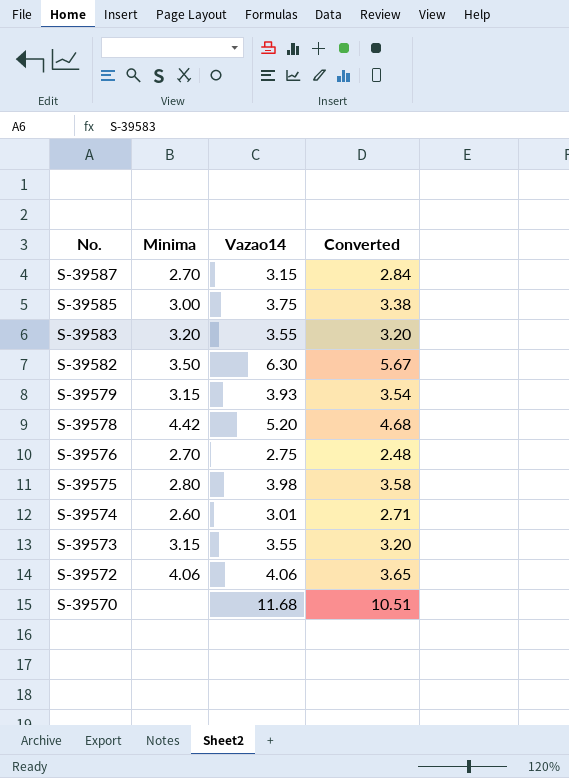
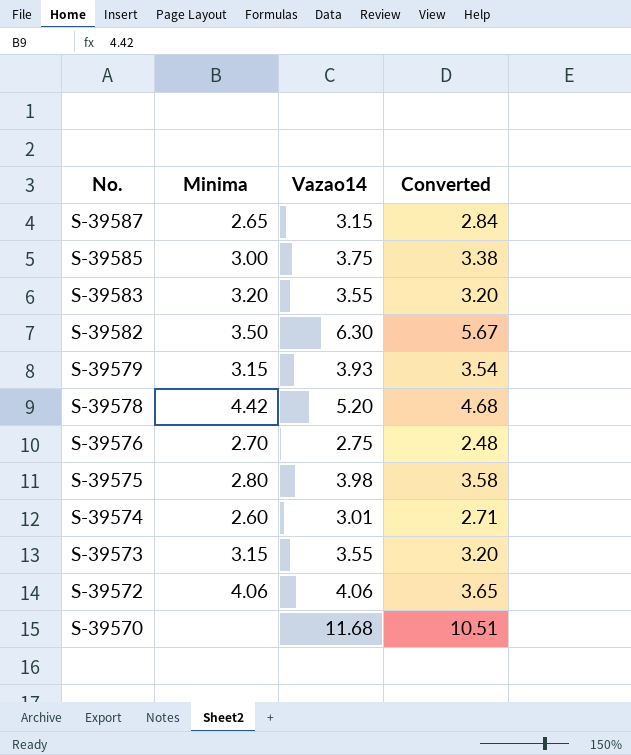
S-39587 | Minima: 2.70 -> 2.65

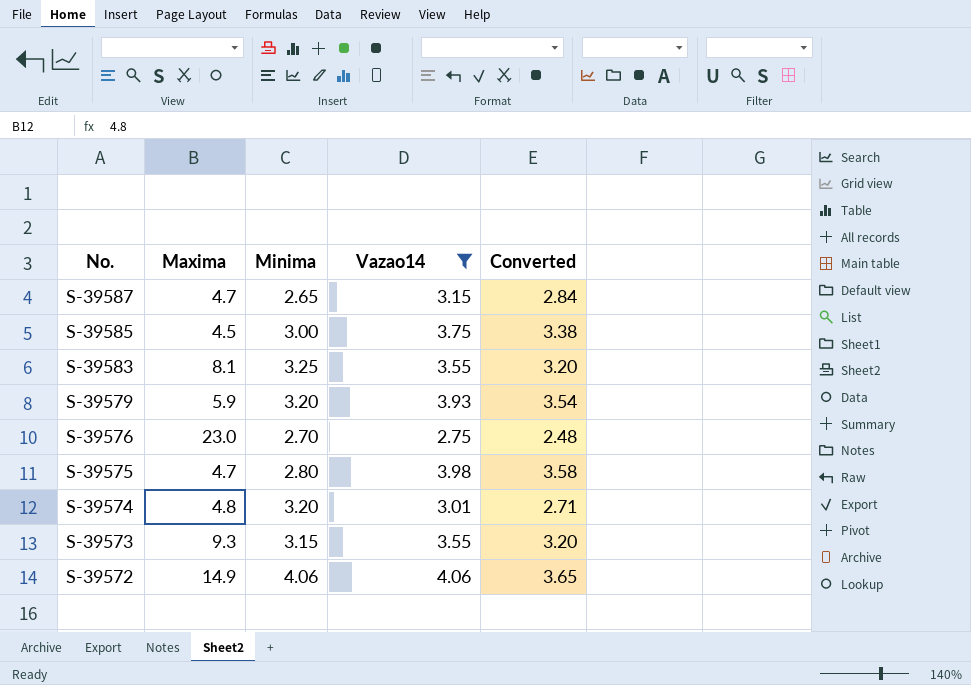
filter: none -> Vazao14 <= 4.06
column Maxima | position: none -> 2
S-39583 | Minima: 3.20 -> 3.25
S-39579 | Minima: 3.15 -> 3.20
S-39574 | Minima: 2.60 -> 3.20

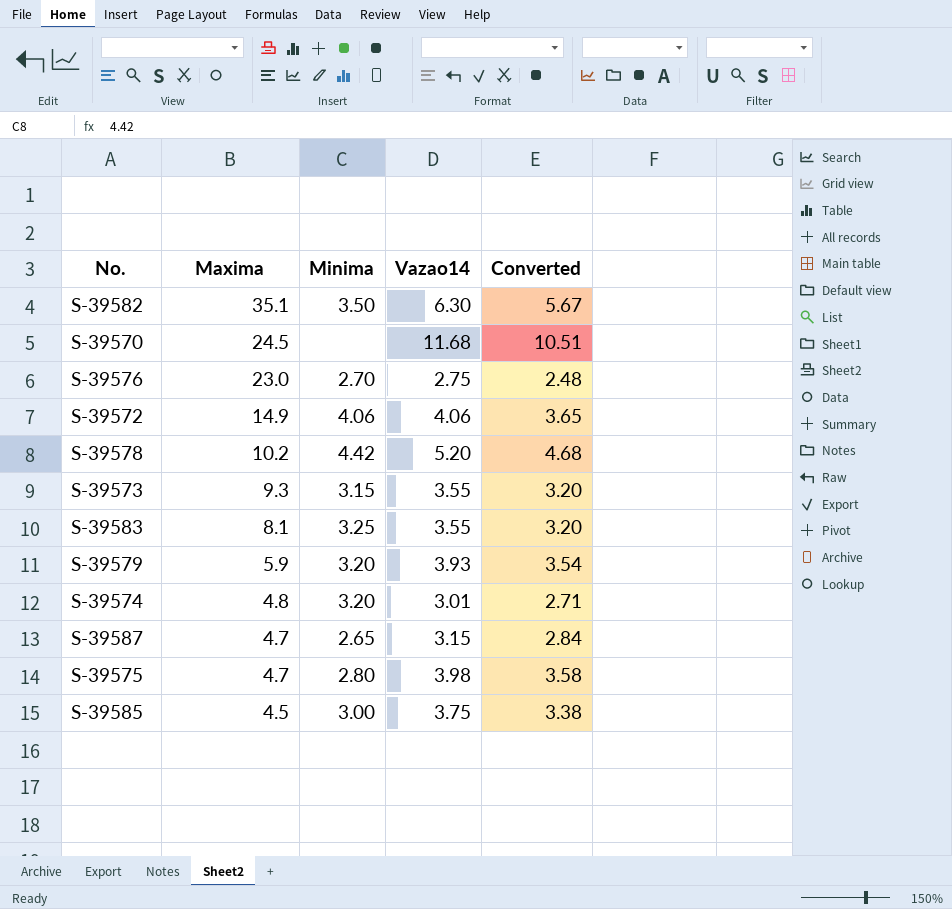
filter: Vazao14 <= 4.06 -> none
row order: No. descending -> Maxima descending

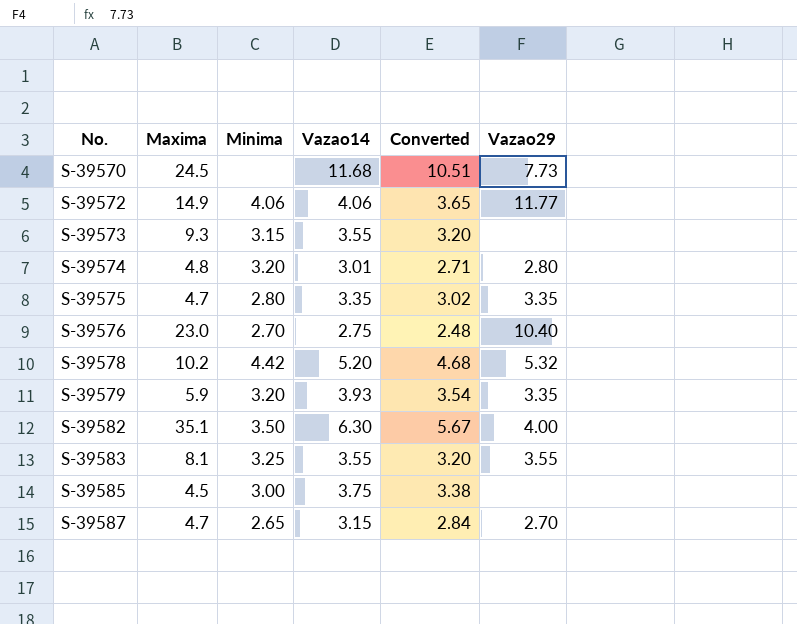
row order: Maxima descending -> No. ascending
column Vazao29 | position: none -> 6
S-39575 | Vazao14: 3.98 -> 3.35
S-39575 | Converted: 3.58 -> 3.02

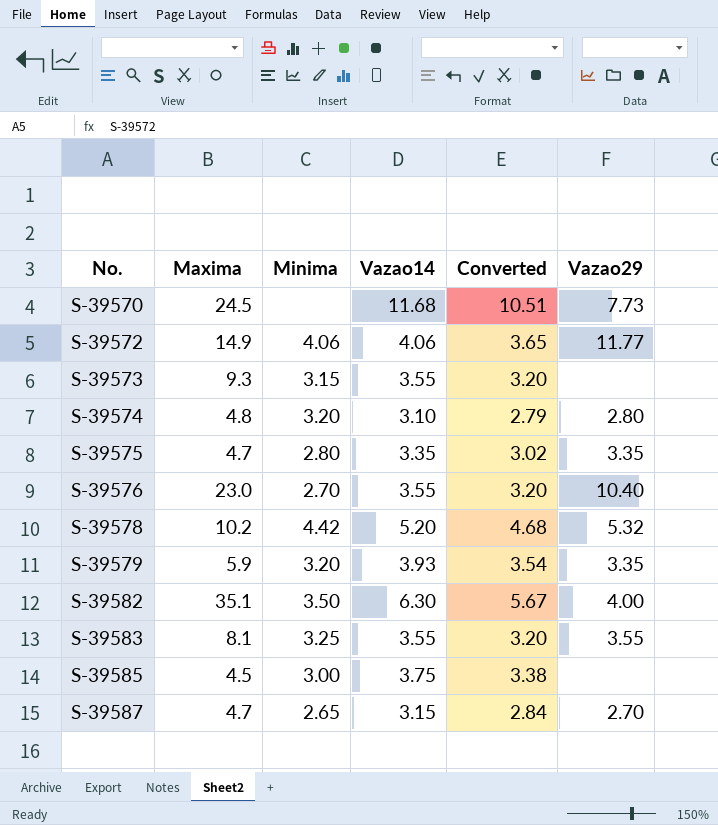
S-39574 | Vazao14: 3.01 -> 3.10
S-39574 | Converted: 2.71 -> 2.79
S-39576 | Vazao14: 2.75 -> 3.55
S-39576 | Converted: 2.48 -> 3.20

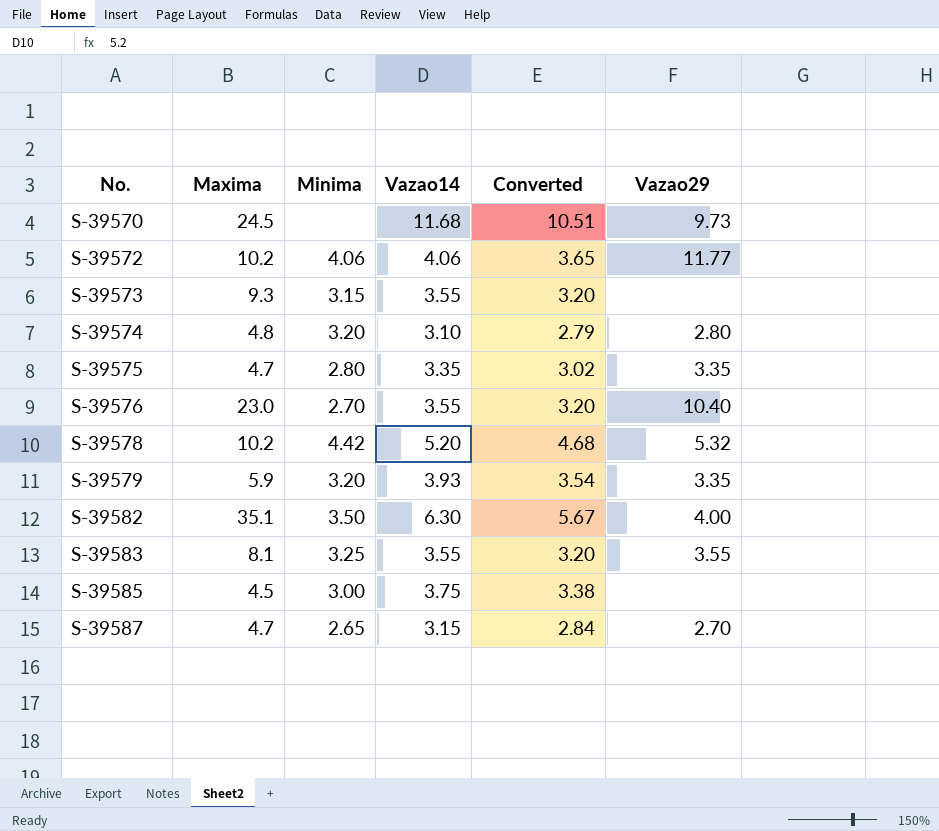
S-39570 | Vazao29: 7.73 -> 9.73
S-39572 | Maxima: 14.9 -> 10.2

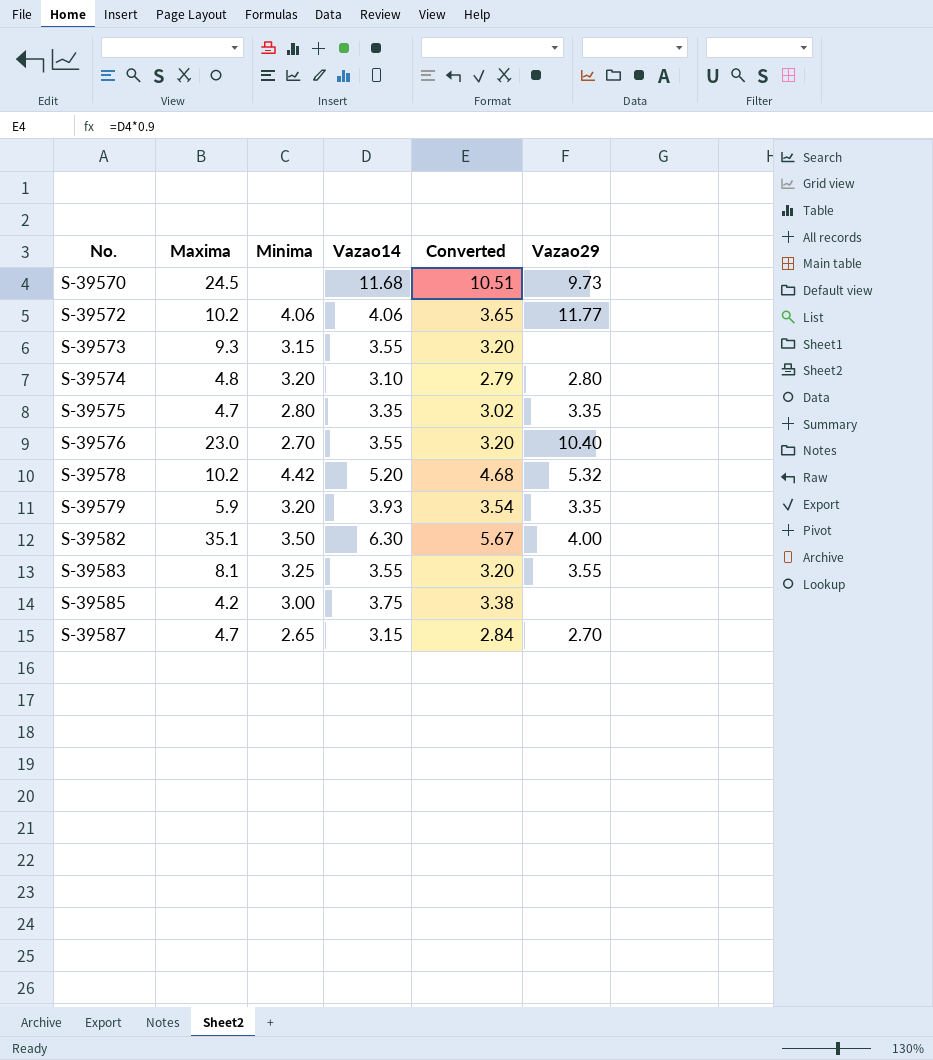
S-39585 | Maxima: 4.5 -> 4.2

